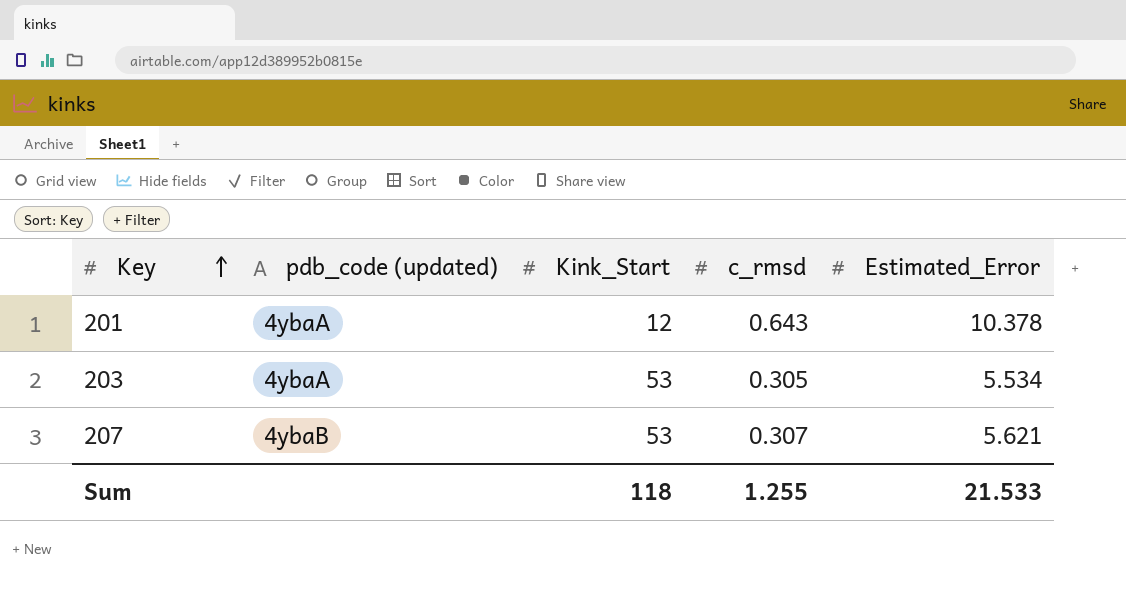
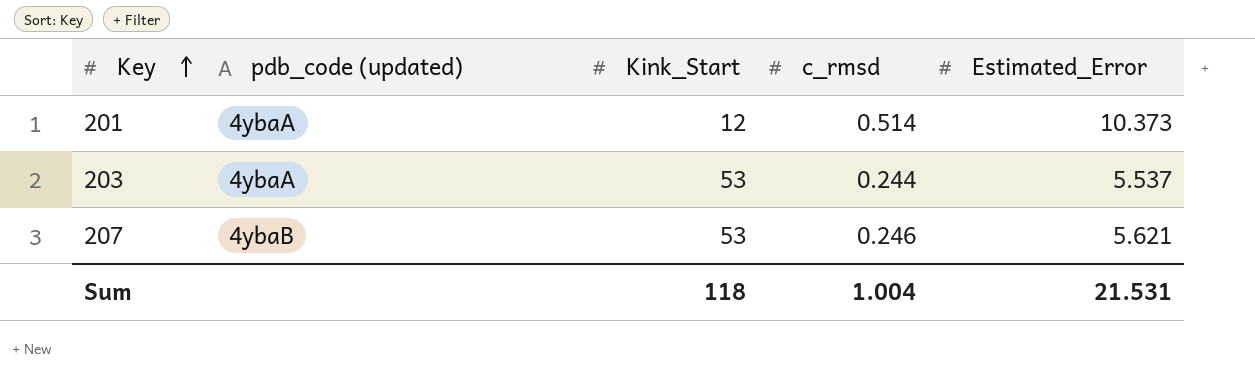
201 | c_rmsd: 0.643 -> 0.514
201 | Estimated_Error: 10.378 -> 10.373
203 | c_rmsd: 0.305 -> 0.244
203 | Estimated_Error: 5.534 -> 5.537
207 | c_rmsd: 0.307 -> 0.246
Sum | c_rmsd: 1.255 -> 1.004
Sum | Estimated_Error: 21.533 -> 21.531

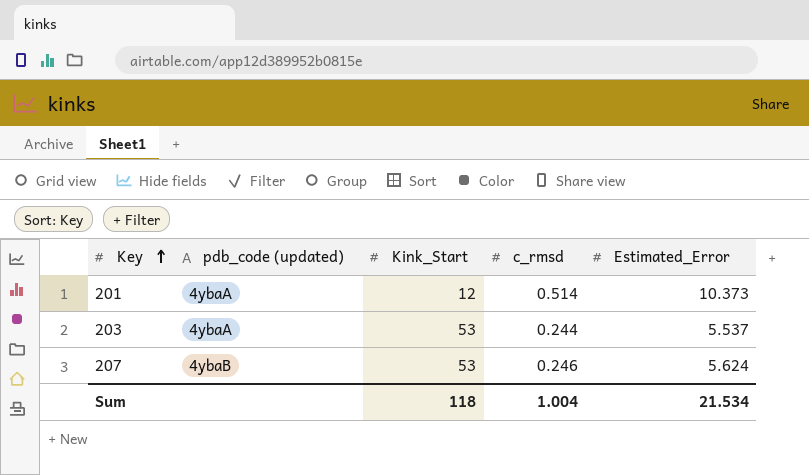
207 | Estimated_Error: 5.621 -> 5.624
Sum | Estimated_Error: 21.531 -> 21.534

